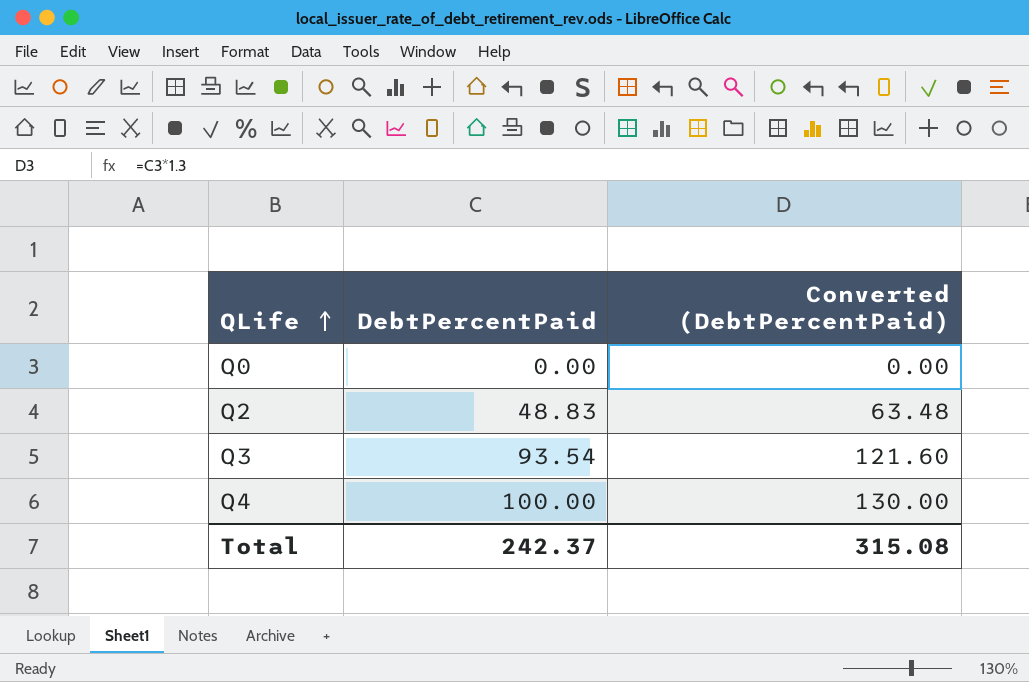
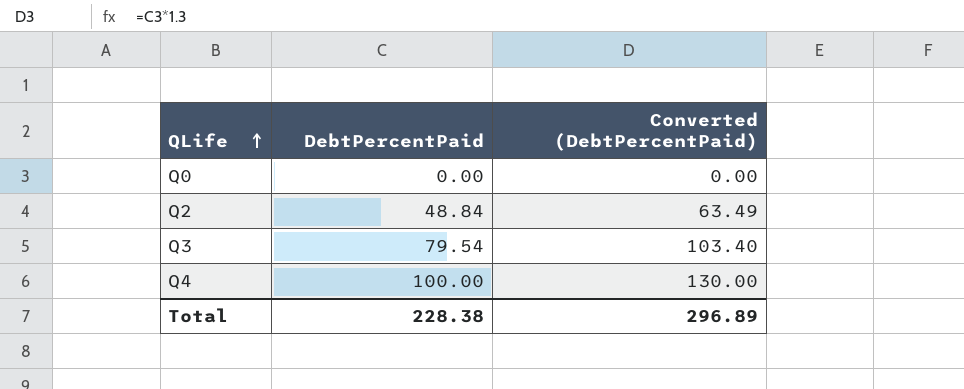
Q2 | DebtPercentPaid: 48.83 -> 48.84
Q2 | Converted (DebtPercentPaid): 63.48 -> 63.49
Q3 | DebtPercentPaid: 93.54 -> 79.54
Q3 | Converted (DebtPercentPaid): 121.60 -> 103.40
Total | DebtPercentPaid: 242.37 -> 228.38
Total | Converted (DebtPercentPaid): 315.08 -> 296.89

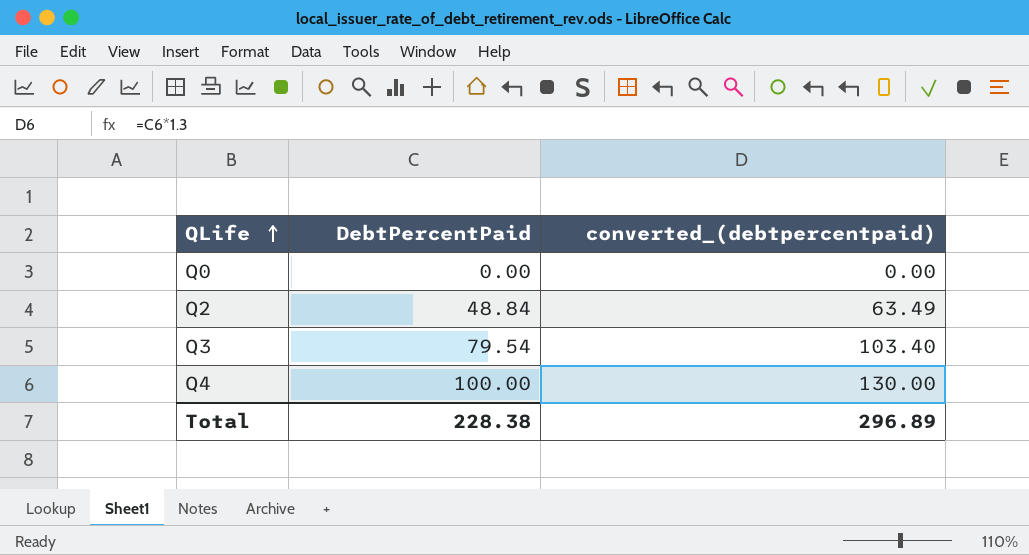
column name: Converted (DebtPercentPaid) -> converted_(debtpercentpaid)

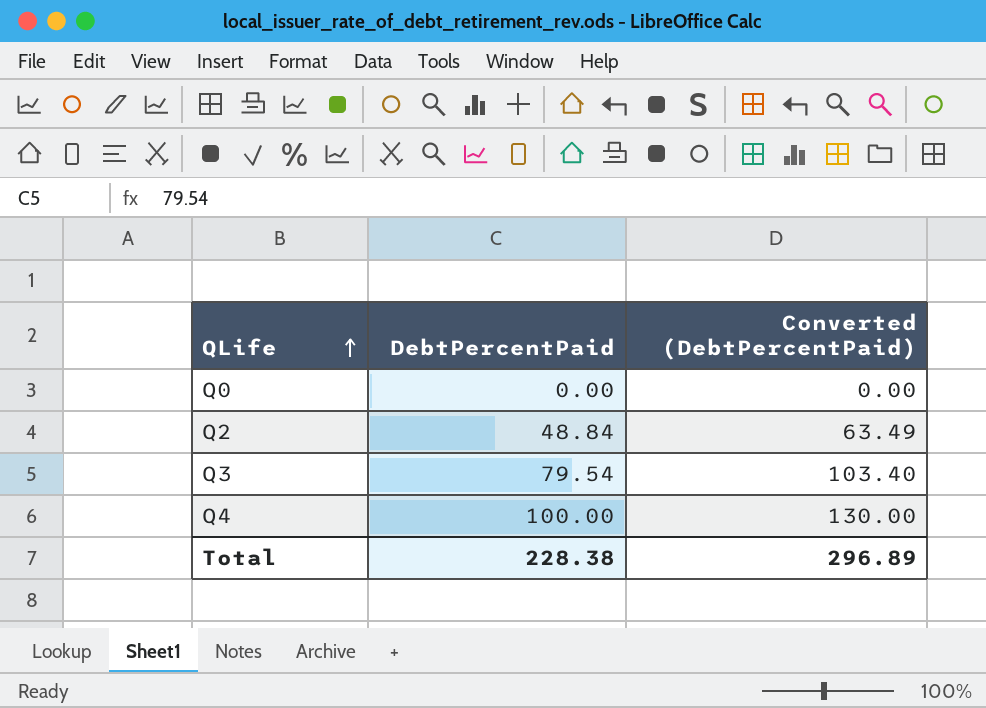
column name: converted_(debtpercentpaid) -> Converted (DebtPercentPaid)

